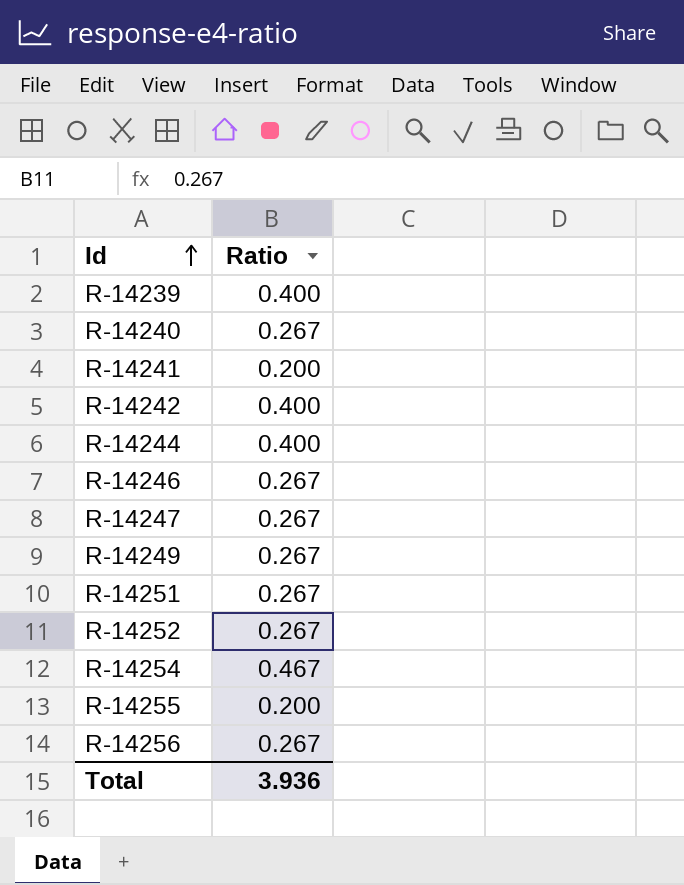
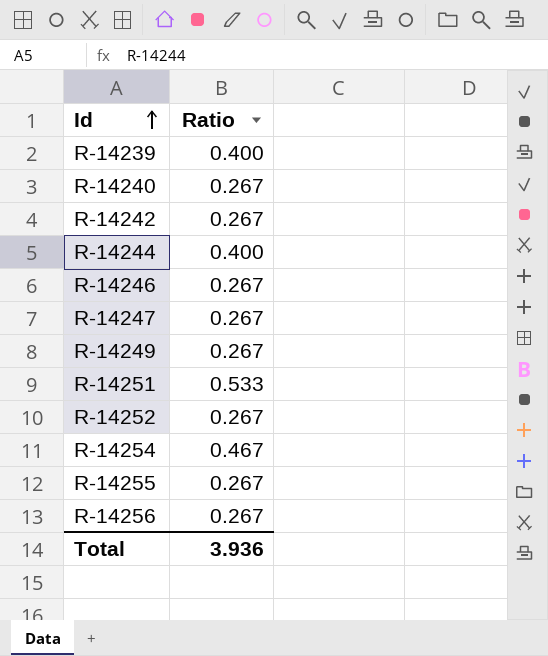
row R-14241: 0.200 -> none
R-14242 | Ratio: 0.400 -> 0.267
R-14251 | Ratio: 0.267 -> 0.533
R-14255 | Ratio: 0.200 -> 0.267

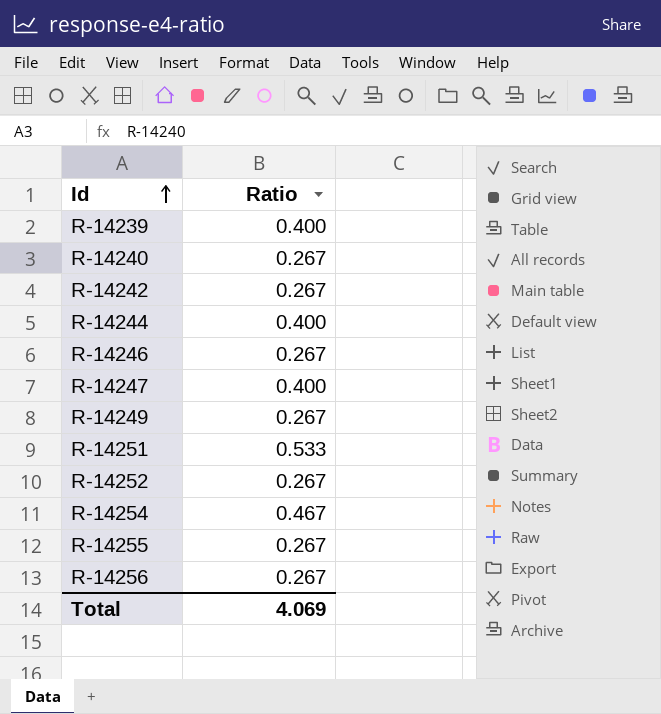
R-14247 | Ratio: 0.267 -> 0.400
Total | Ratio: 3.936 -> 4.069

